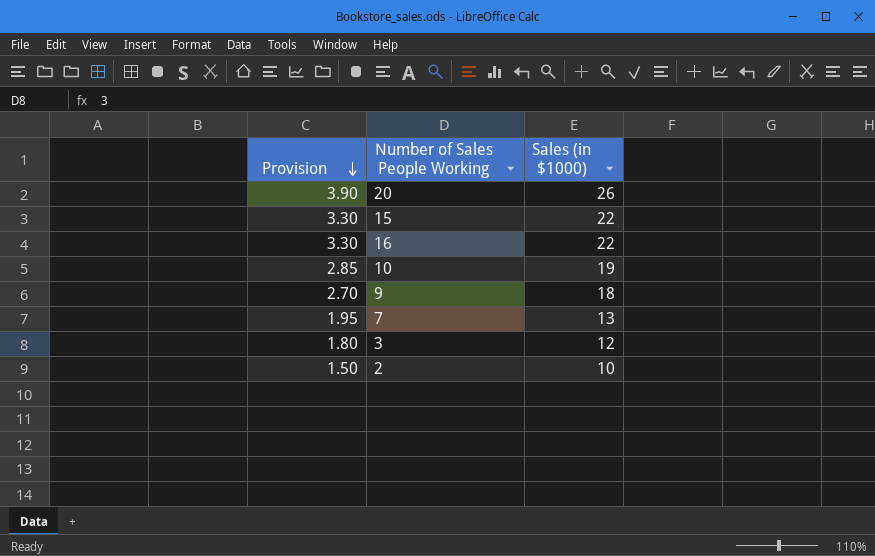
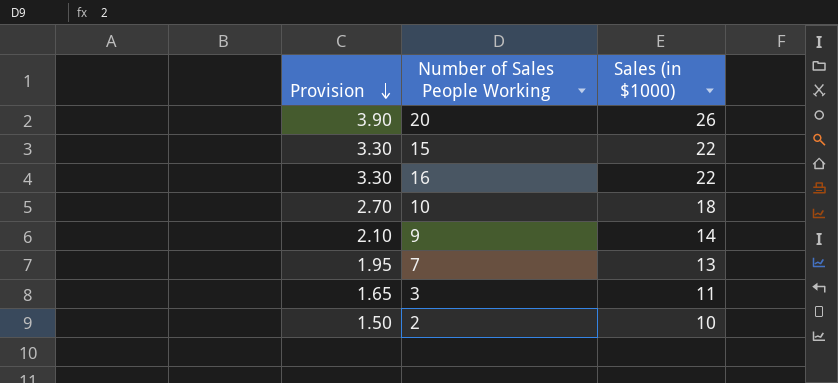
10 | Provision: 2.85 -> 2.70
10 | Sales (in $1000): 19 -> 18
9 | Provision: 2.70 -> 2.10
9 | Sales (in $1000): 18 -> 14
3 | Provision: 1.80 -> 1.65
3 | Sales (in $1000): 12 -> 11

